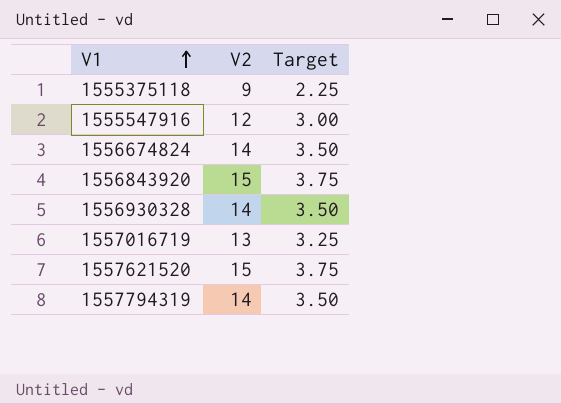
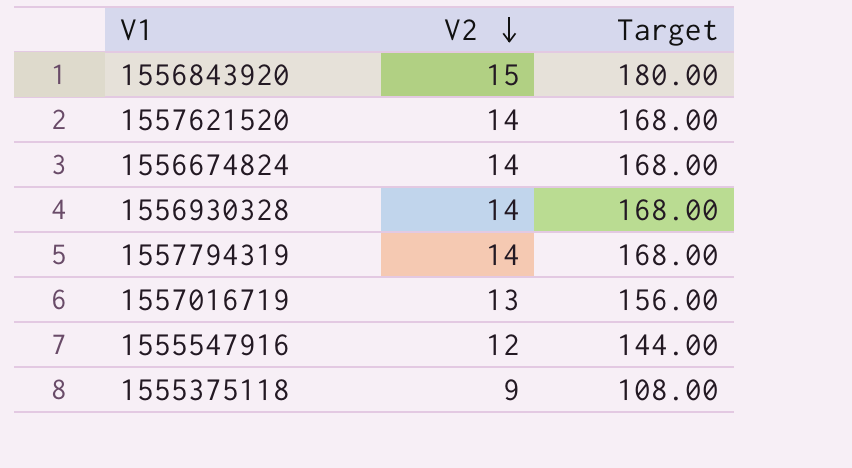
row order: V1 ascending -> V2 descending
column Target | formula: [V2] * 0.25 -> [V2] * 12
1557621520 | V2: 15 -> 14

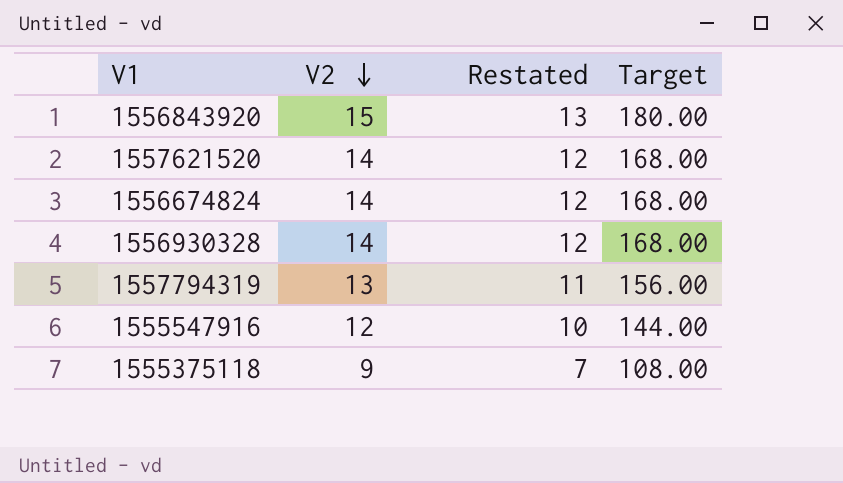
column Restated | formula: none -> [V2] - 2
row 1557016719: 13 | 156.00 -> none
1557794319 | V2: 14 -> 13
1557794319 | Target: 168.00 -> 156.00

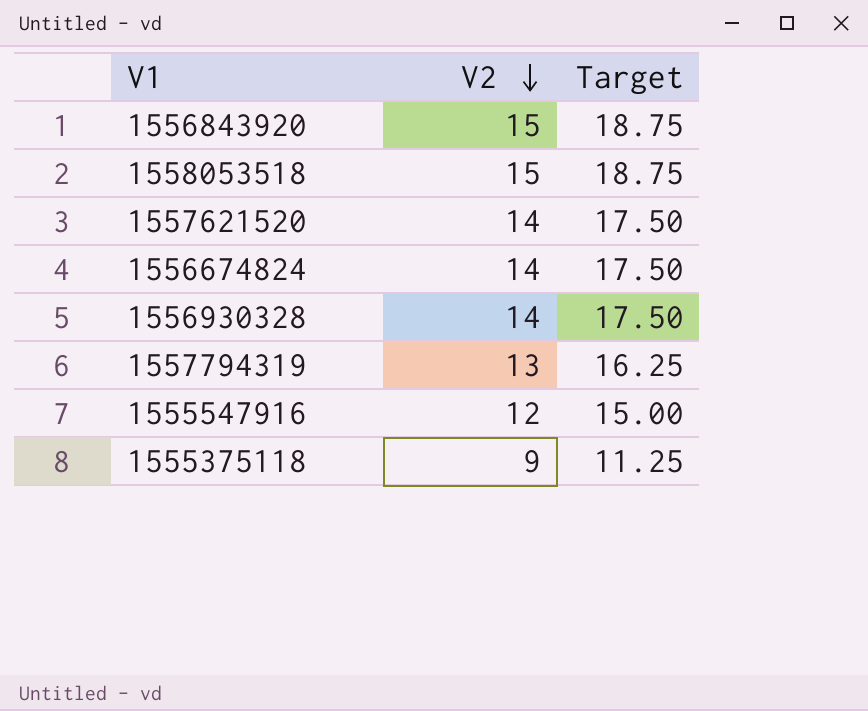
column Restated | formula: [V2] - 2 -> none
column Target | formula: [V2] * 12 -> [V2] * 1.25
row 1558053518: none -> 15 | 18.75

